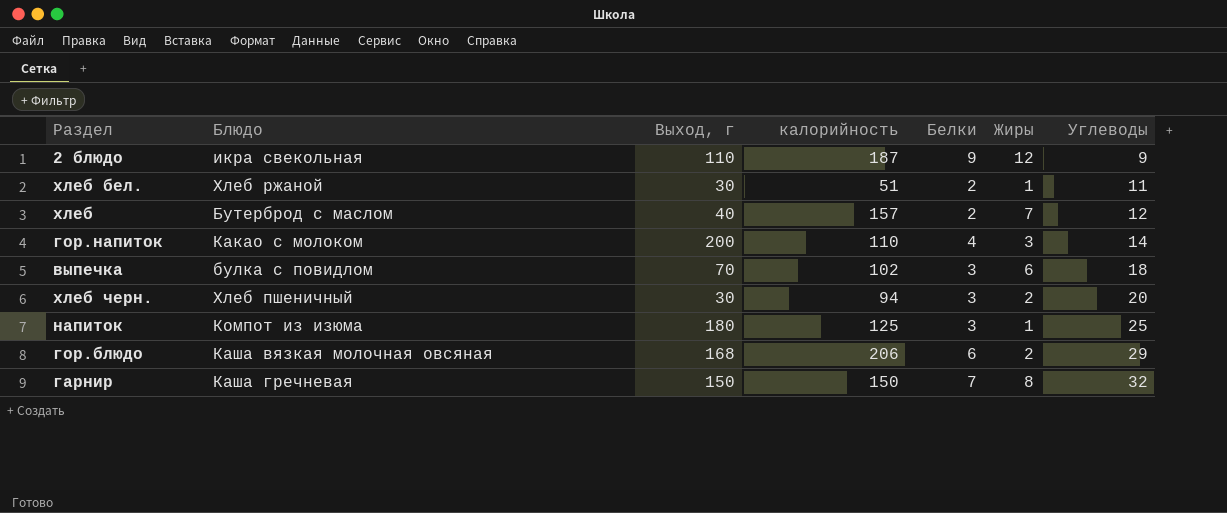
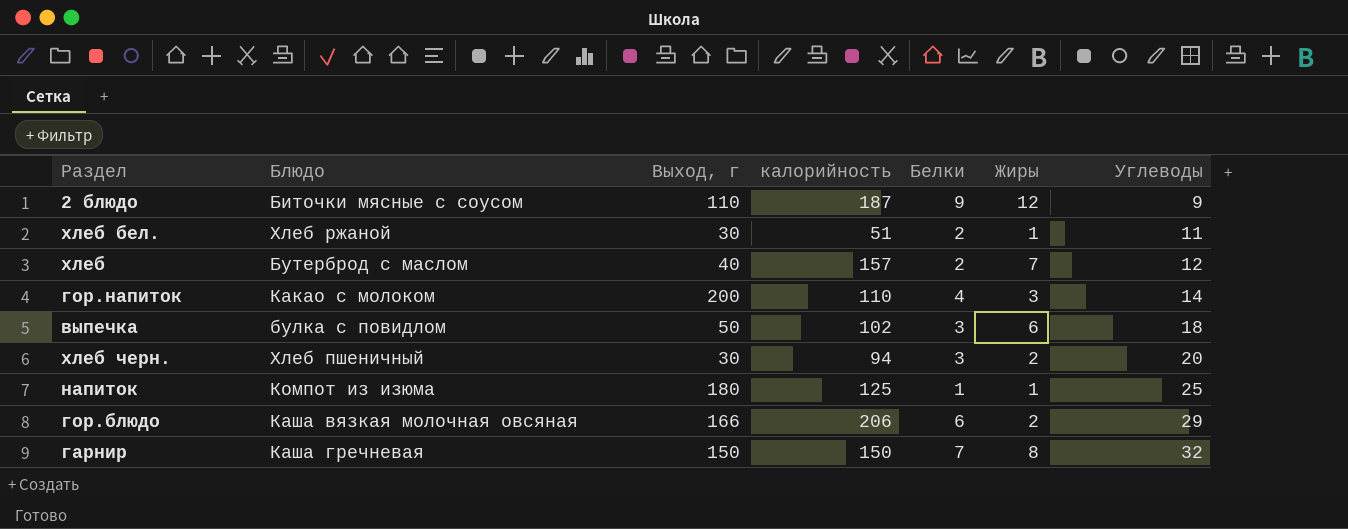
2 блюдо | Блюдо: икра свекольная -> Биточки мясные с соусом
выпечка | Выход, г: 70 -> 50
напиток | Белки: 3 -> 1
гор.блюдо | Выход, г: 168 -> 166

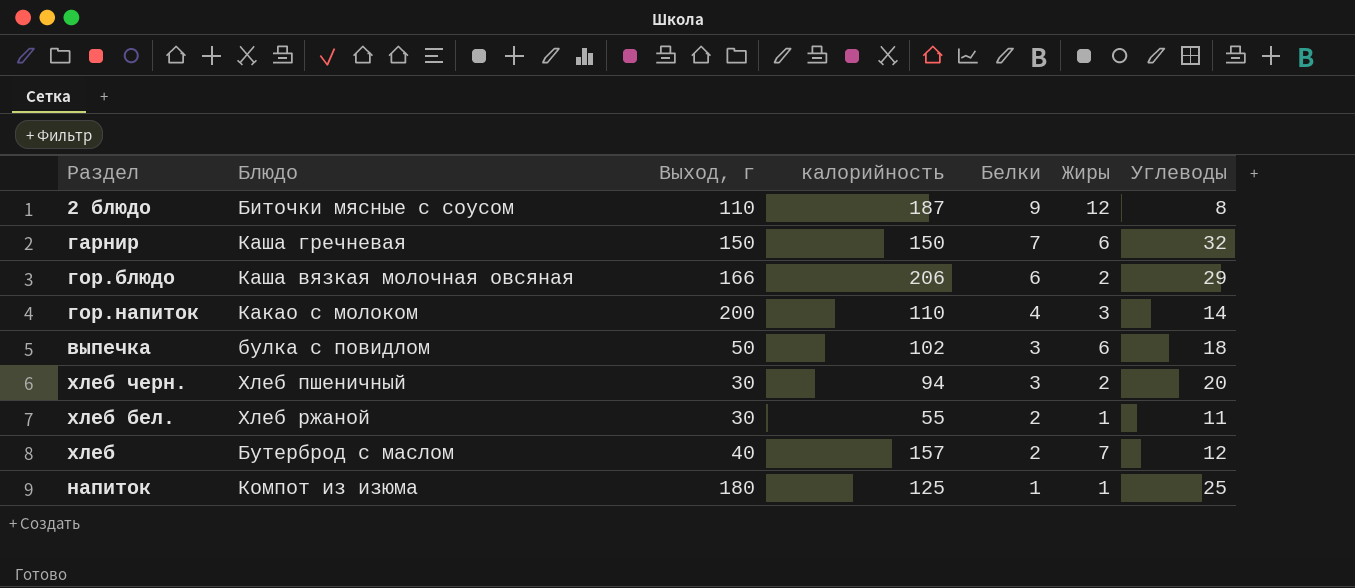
row order: Углеводы ascending -> Белки descending
2 блюдо | Углеводы: 9 -> 8
гарнир | Жиры: 8 -> 6
хлеб бел. | калорийность: 51 -> 55

